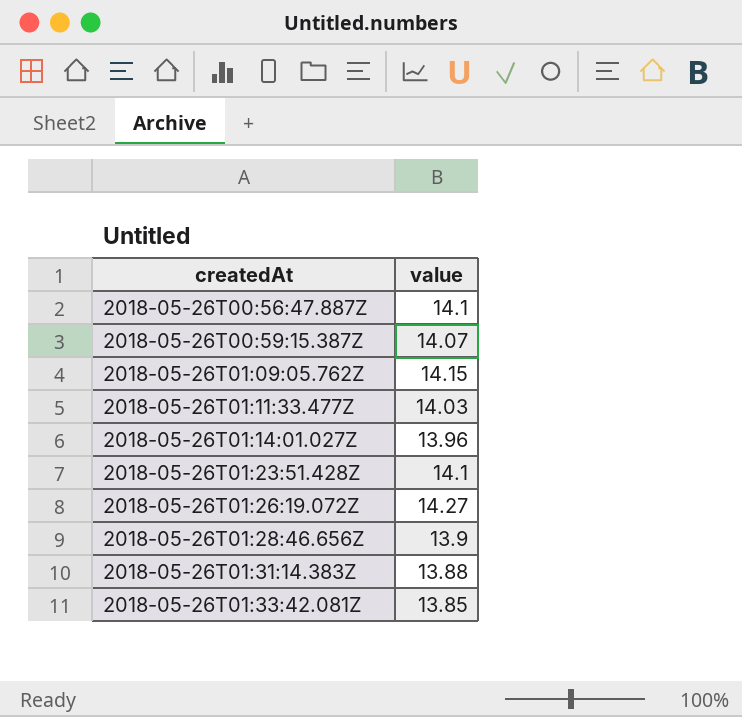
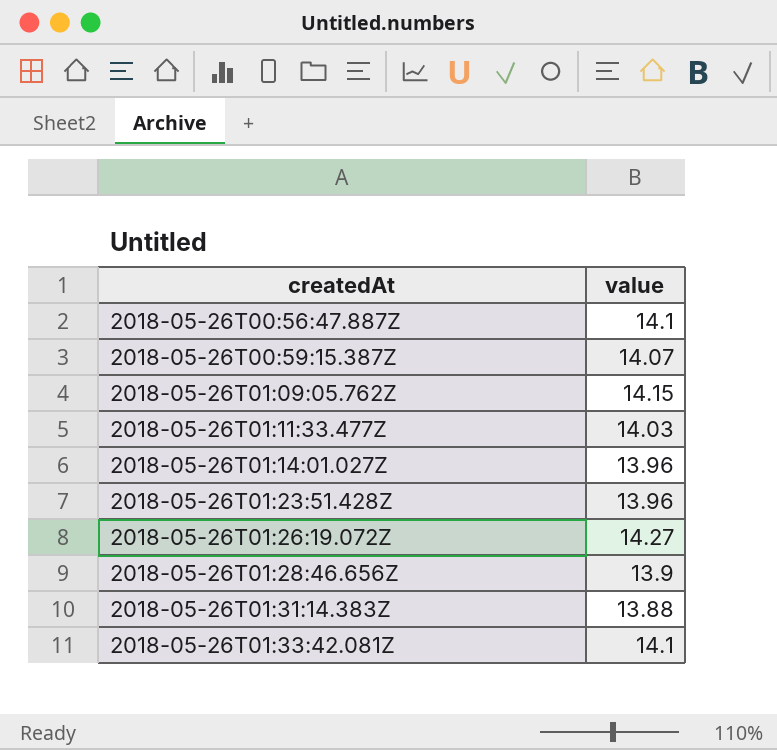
2018-05-26T01:23:51.428Z | value: 14.1 -> 13.96
2018-05-26T01:33:42.081Z | value: 13.85 -> 14.1

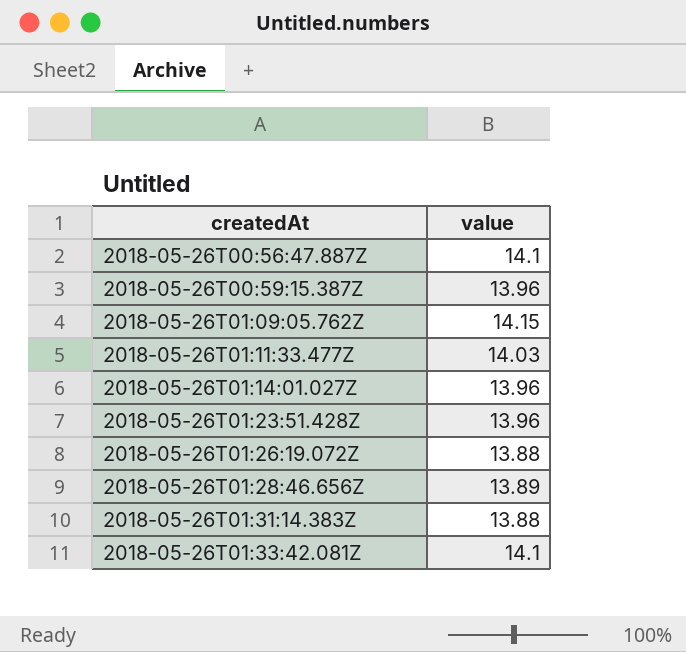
2018-05-26T00:59:15.387Z | value: 14.07 -> 13.96
2018-05-26T01:26:19.072Z | value: 14.27 -> 13.88
2018-05-26T01:28:46.656Z | value: 13.9 -> 13.89

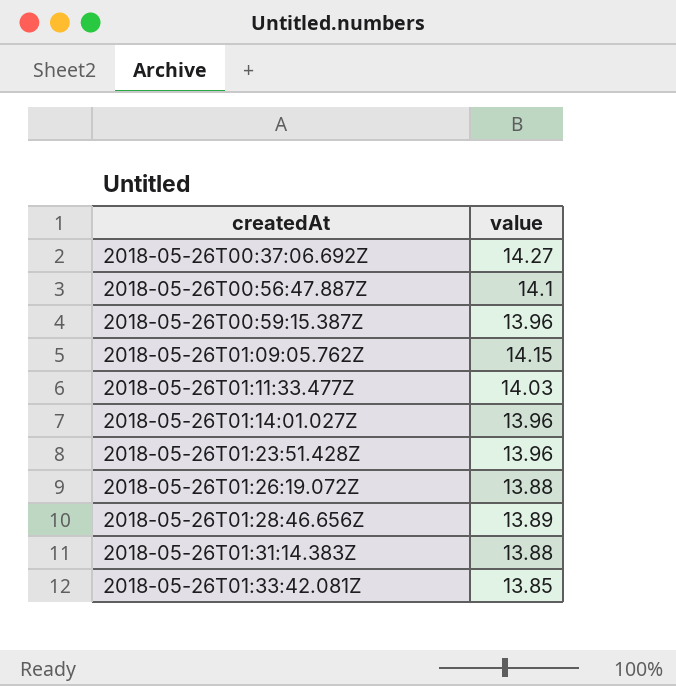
row 2018-05-26T00:37:06.692Z: none -> 14.27
2018-05-26T01:33:42.081Z | value: 14.1 -> 13.85

